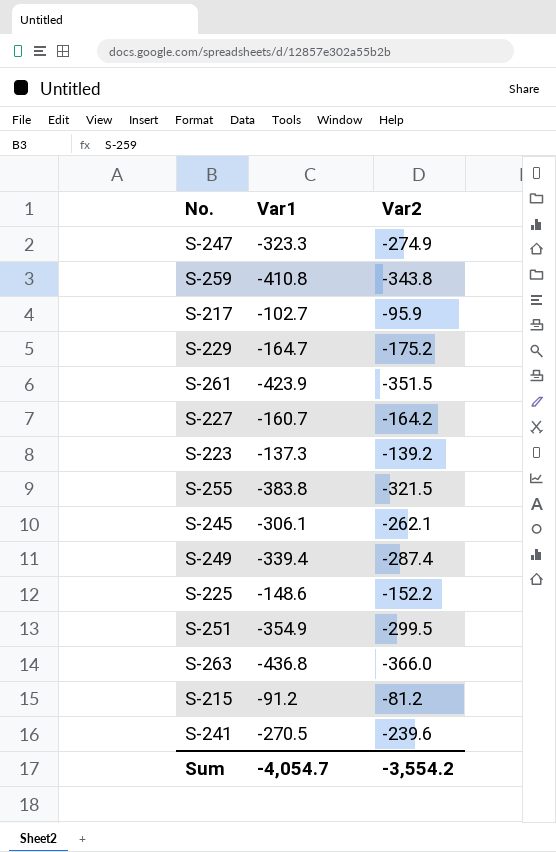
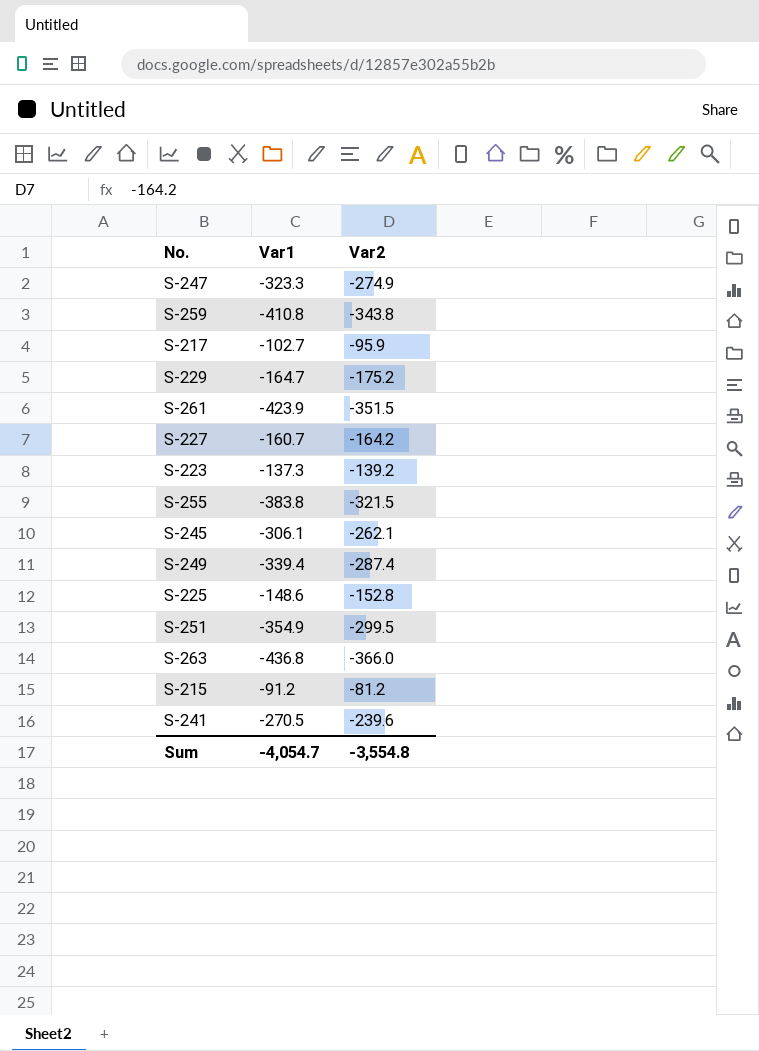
S-225 | Var2: -152.2 -> -152.8
Sum | Var2: -3,554.2 -> -3,554.8

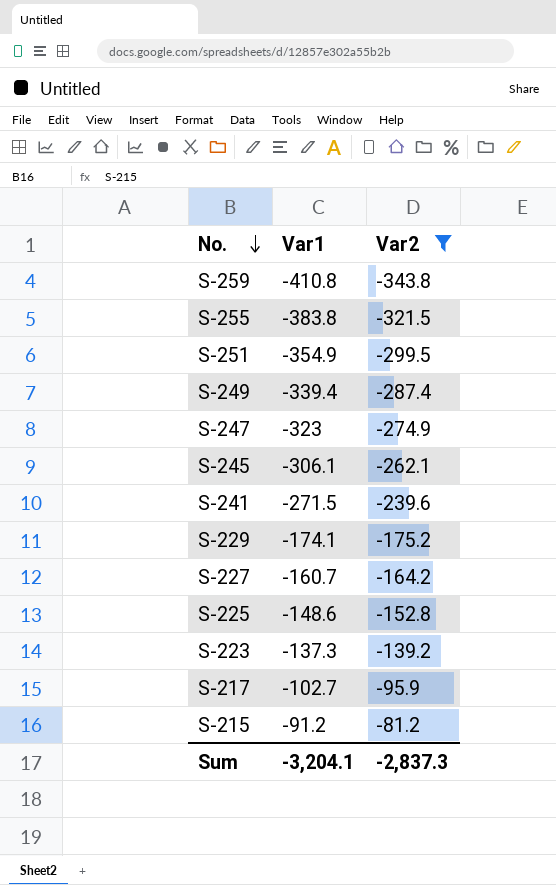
filter: none -> Var2 >= -343.8
row order: none -> No. descending
S-247 | Var1: -323.3 -> -323
S-241 | Var1: -270.5 -> -271.5
S-229 | Var1: -164.7 -> -174.1
Sum | Var1: -4,054.7 -> -3,204.1
Sum | Var2: -3,554.8 -> -2,837.3

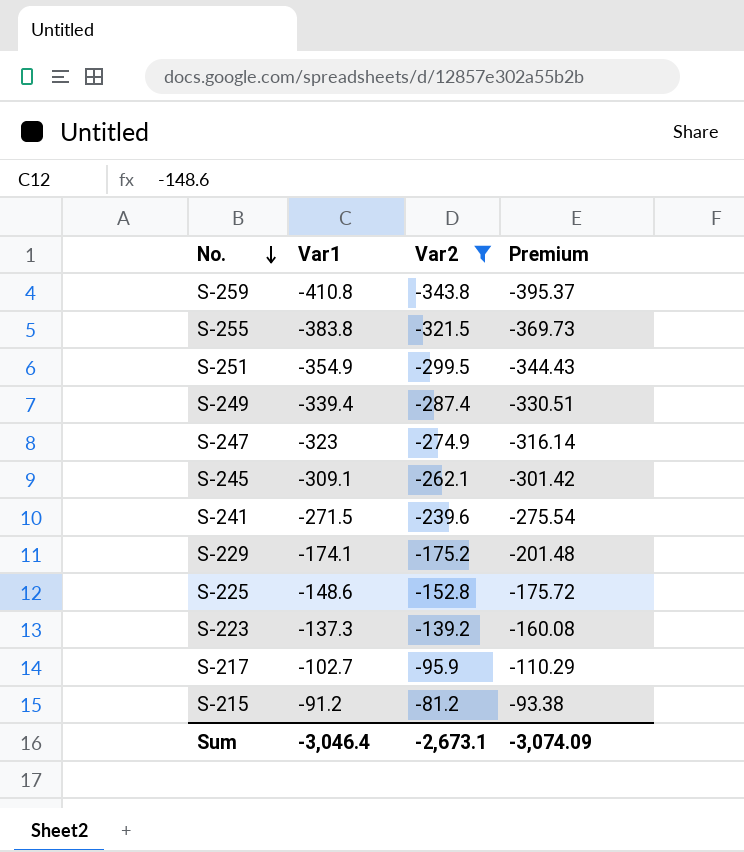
column Premium | formula: none -> [Var2] * 1.15
row S-227: -160.7 | -164.2 -> none
S-245 | Var1: -306.1 -> -309.1
Sum | Var1: -3,204.1 -> -3,046.4
Sum | Var2: -2,837.3 -> -2,673.1

